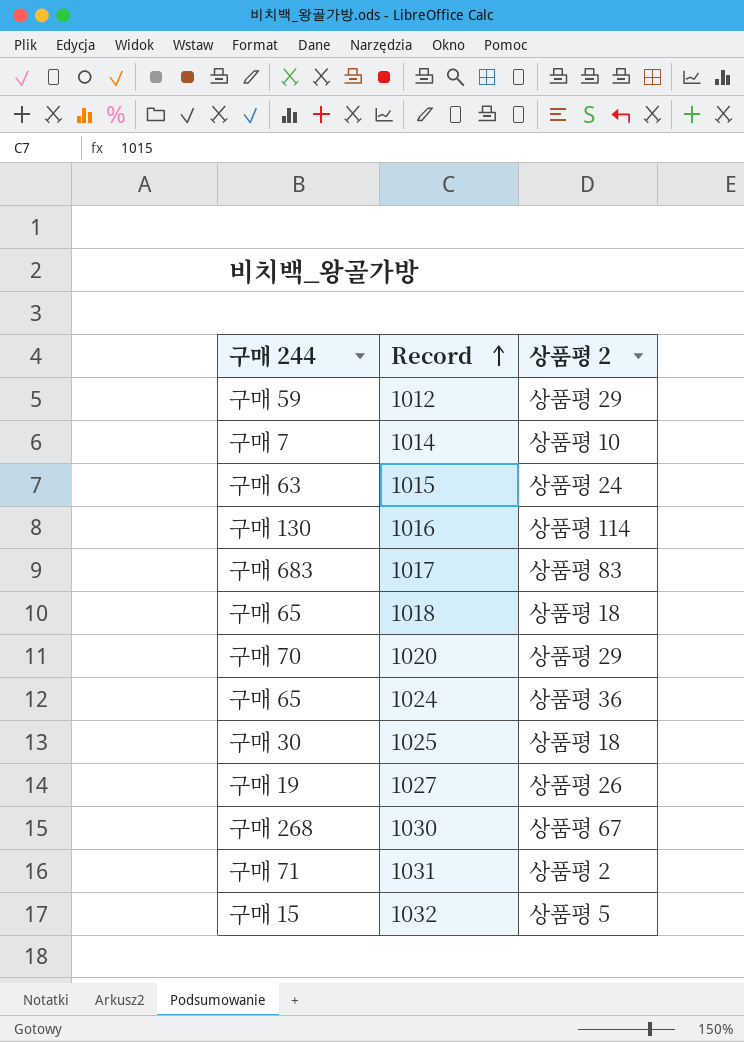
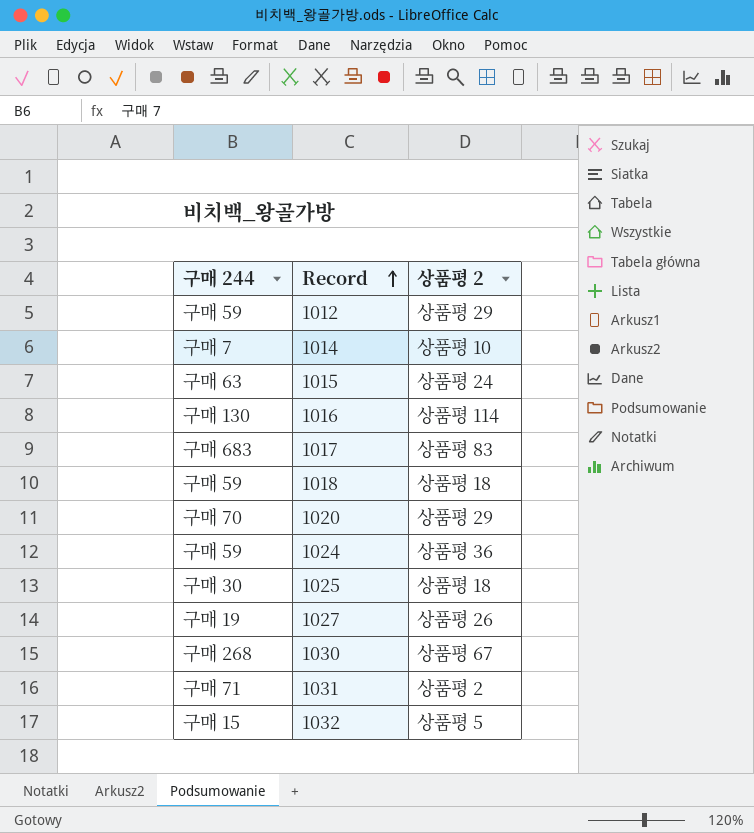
1018 | 구매 244: 구매 65 -> 구매 59
1024 | 구매 244: 구매 65 -> 구매 59

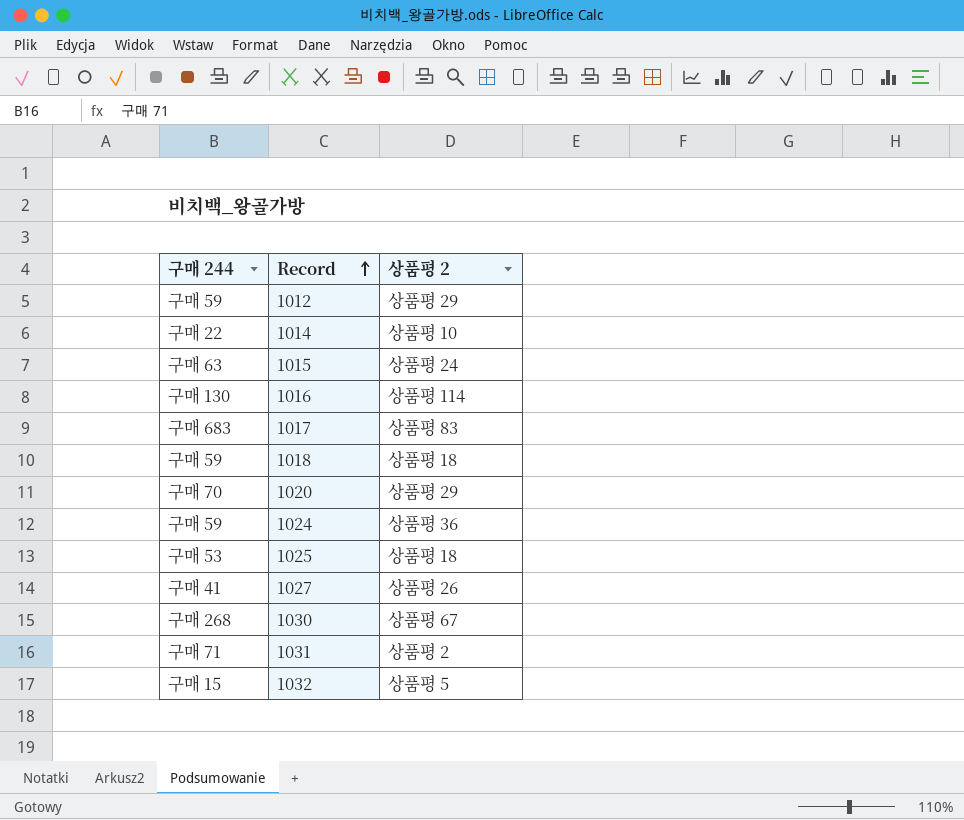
1014 | 구매 244: 구매 7 -> 구매 22
1025 | 구매 244: 구매 30 -> 구매 53
1027 | 구매 244: 구매 19 -> 구매 41

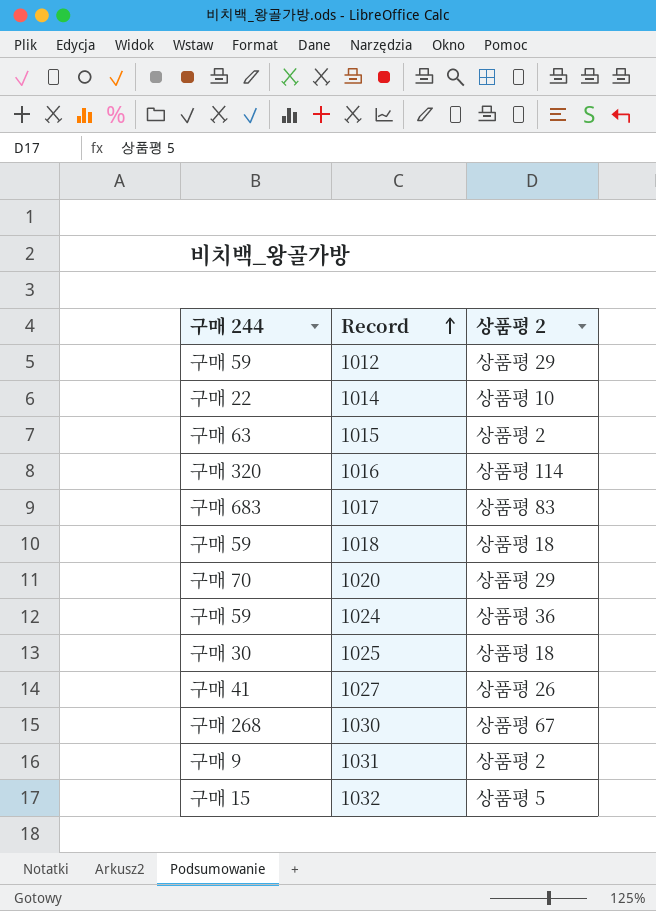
1015 | 상품평 2: 상품평 24 -> 상품평 2
1016 | 구매 244: 구매 130 -> 구매 320
1025 | 구매 244: 구매 53 -> 구매 30
1031 | 구매 244: 구매 71 -> 구매 9

